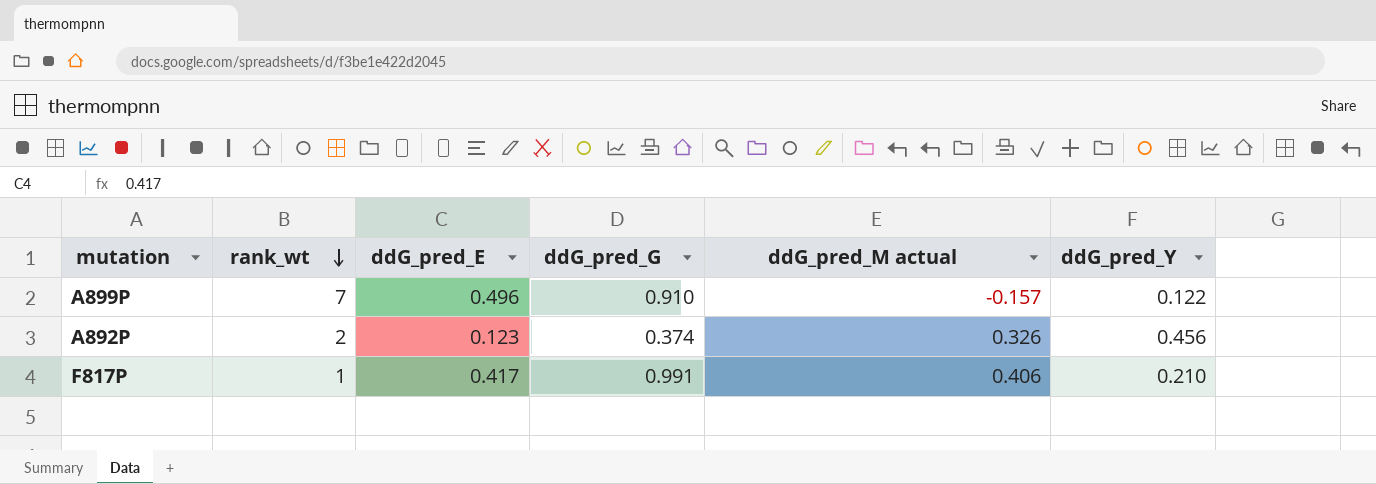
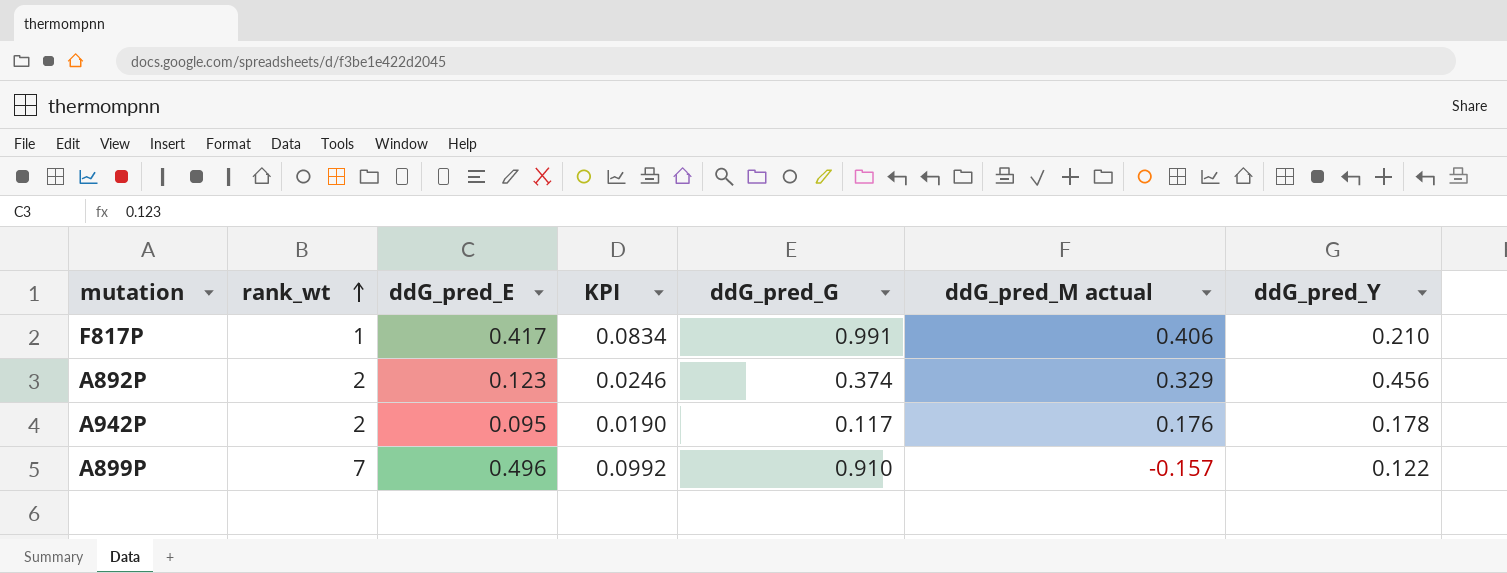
row order: rank_wt descending -> rank_wt ascending
column KPI | formula: none -> [ddG_pred_E] * 0.2
A892P | ddG_pred_M actual: 0.326 -> 0.329
row A942P: none -> 2 | 0.095 | 0.0190 | 0.117 | 0.176 | 0.178

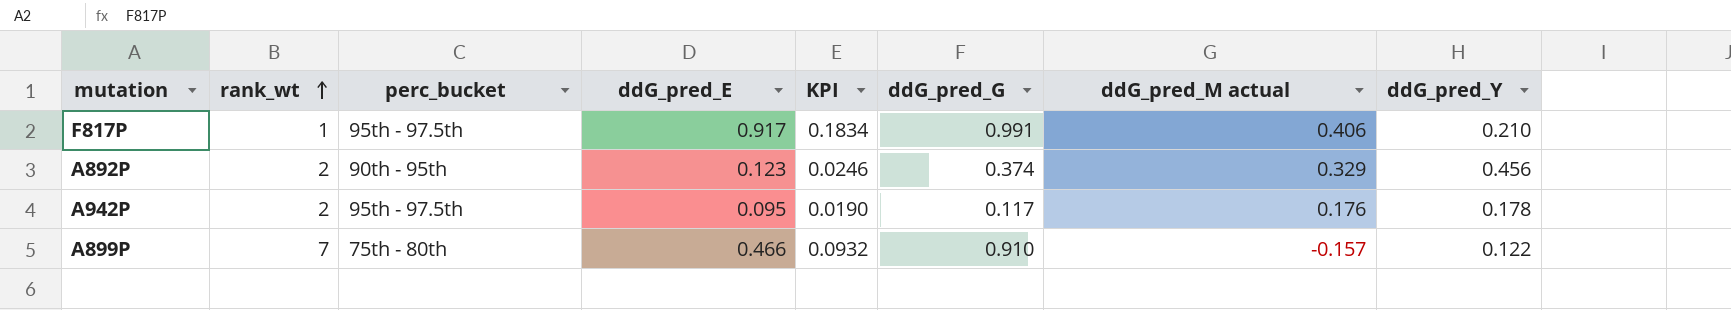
column perc_bucket | position: none -> 3
F817P | ddG_pred_E: 0.417 -> 0.917
F817P | KPI: 0.0834 -> 0.1834
A899P | ddG_pred_E: 0.496 -> 0.466
A899P | KPI: 0.0992 -> 0.0932

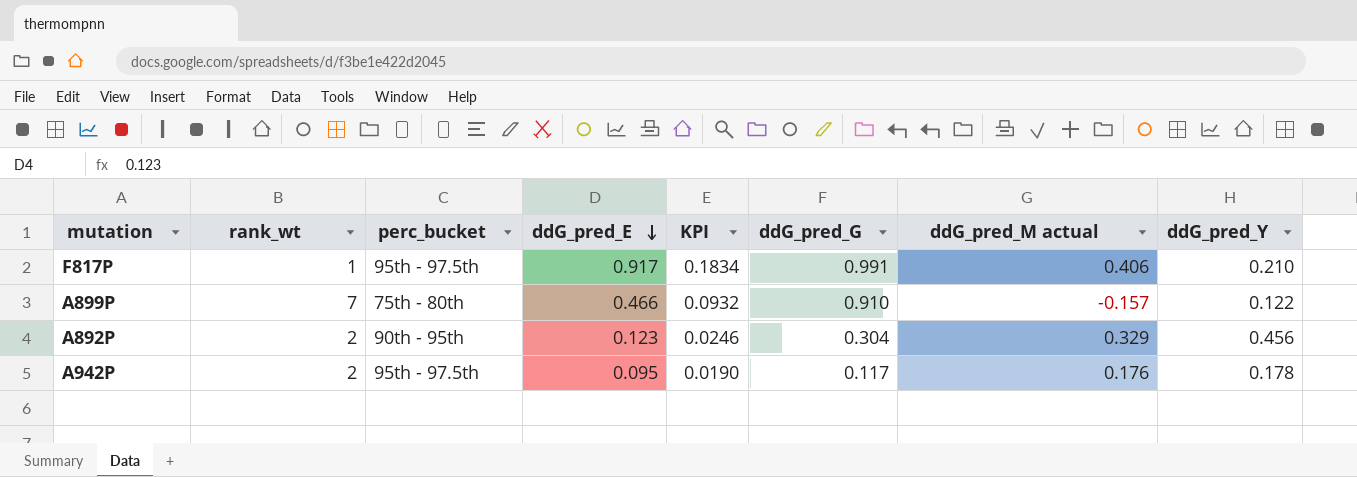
row order: rank_wt ascending -> ddG_pred_E descending
A892P | ddG_pred_G: 0.374 -> 0.304

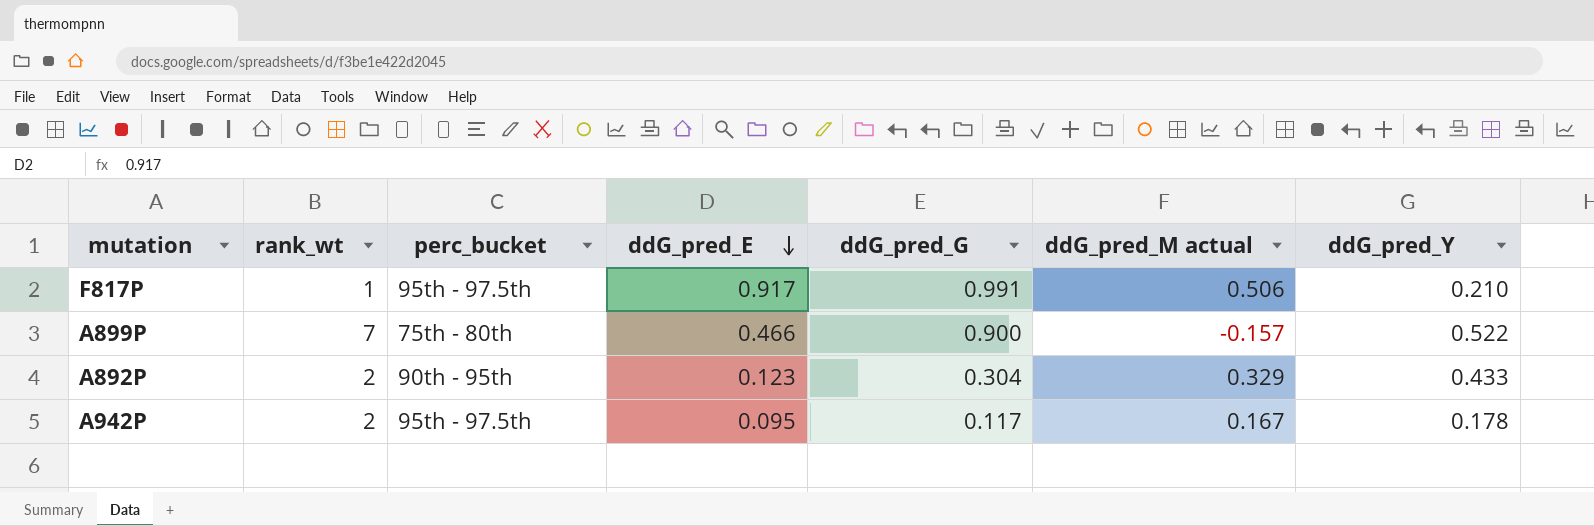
column KPI | formula: [ddG_pred_E] * 0.2 -> none
F817P | ddG_pred_M actual: 0.406 -> 0.506
A899P | ddG_pred_G: 0.910 -> 0.900
A899P | ddG_pred_Y: 0.122 -> 0.522
A892P | ddG_pred_Y: 0.456 -> 0.433
A942P | ddG_pred_M actual: 0.176 -> 0.167

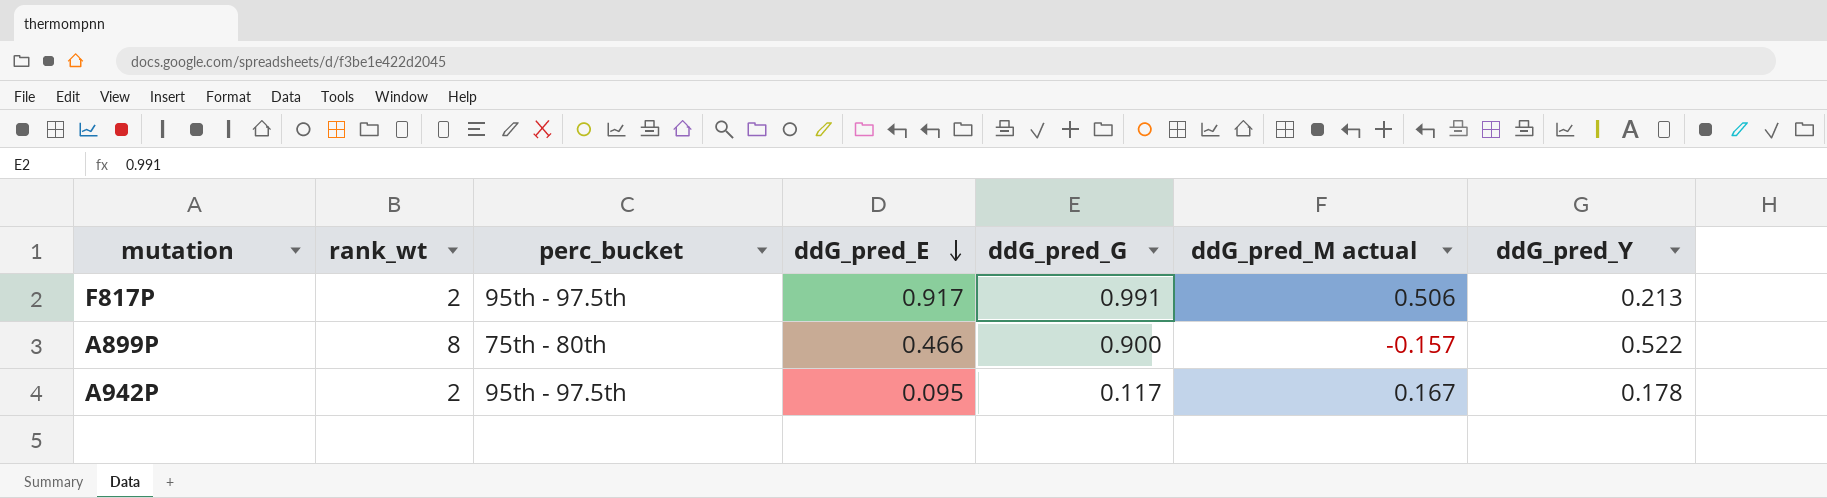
row A892P: 2 | 90th - 95th | 0.123 | 0.304 | 0.329 | 0.433 -> none
F817P | rank_wt: 1 -> 2
F817P | ddG_pred_Y: 0.210 -> 0.213
A899P | rank_wt: 7 -> 8

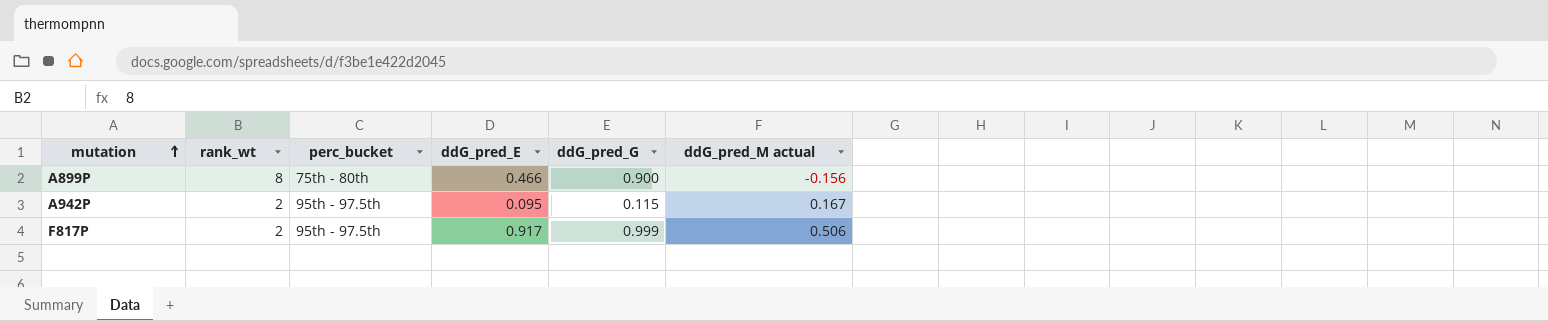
row order: ddG_pred_E descending -> mutation ascending
column ddG_pred_Y | position: 7 -> none
A899P | ddG_pred_M actual: -0.157 -> -0.156
A942P | ddG_pred_G: 0.117 -> 0.115
F817P | ddG_pred_G: 0.991 -> 0.999

